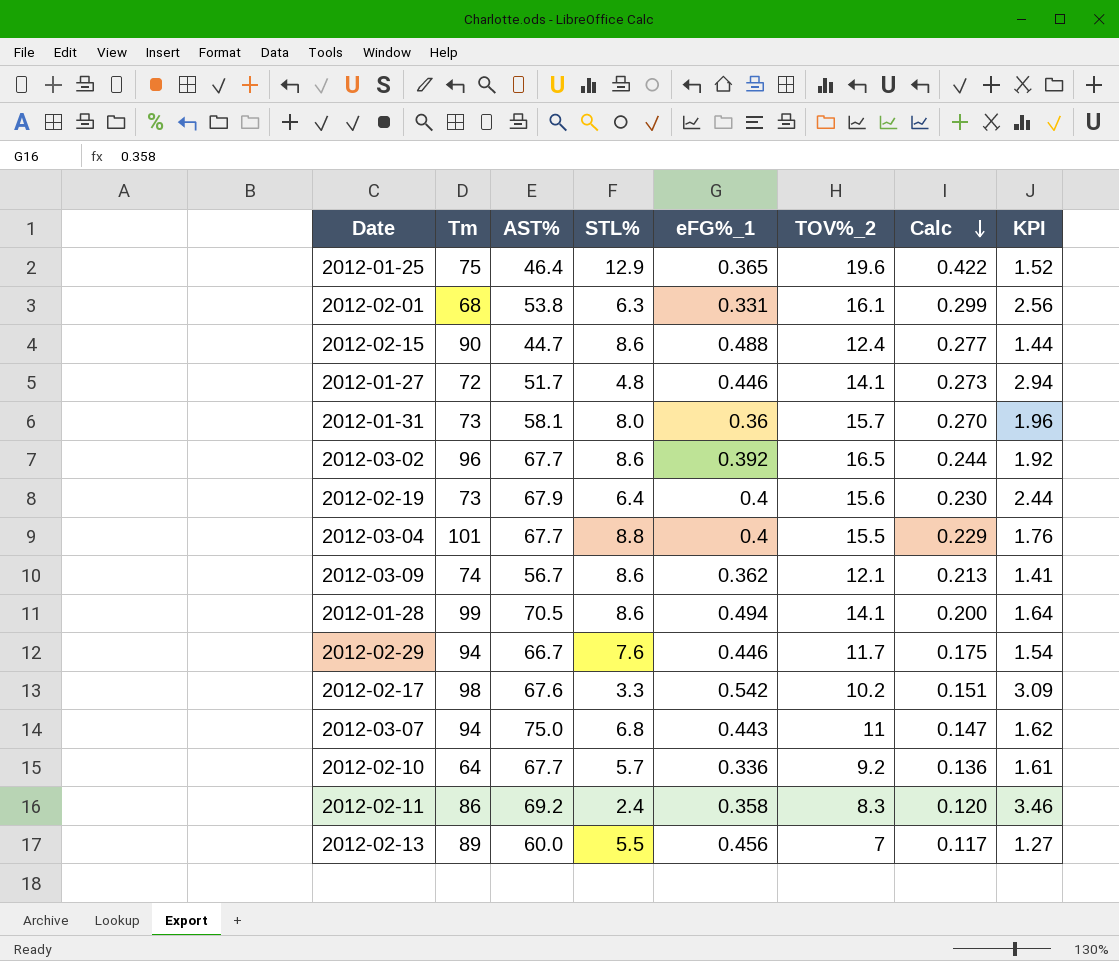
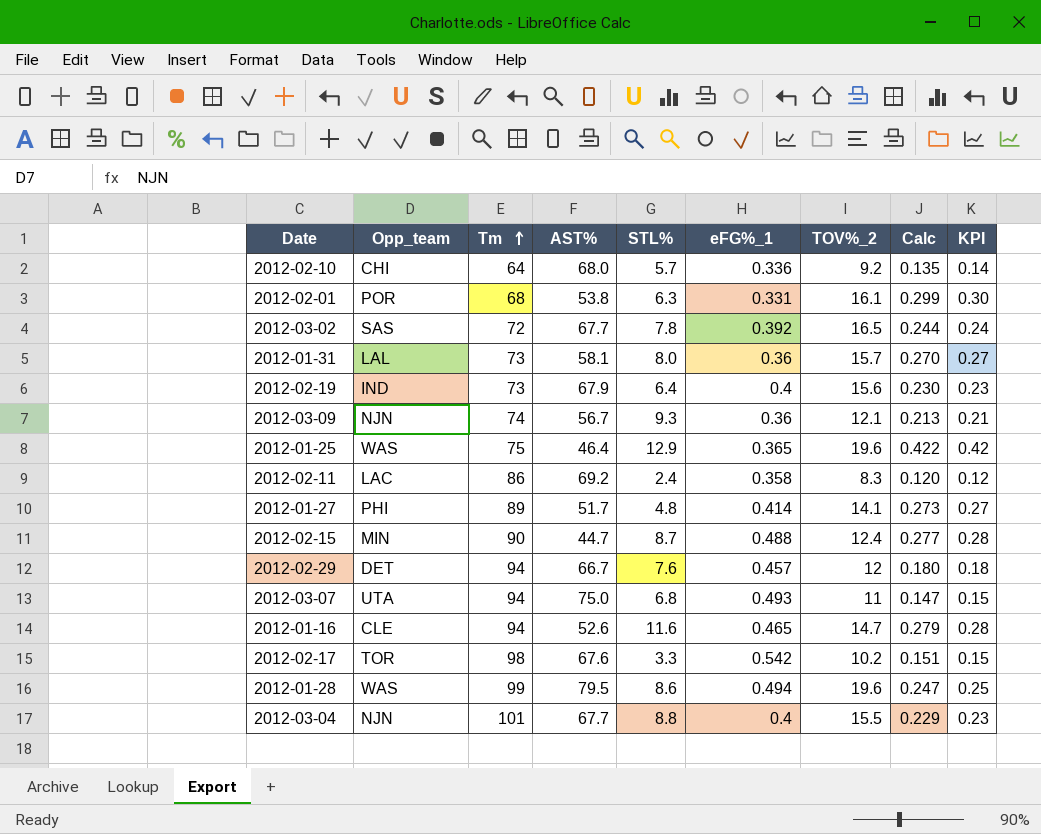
row order: Calc descending -> Tm ascending
column Opp_team | position: none -> 2
column KPI | formula: [TOV%_2] / [STL%] -> [TOV%_2] / [AST%]
row 2012-02-13: 89 | 60.0 | 5.5 | 0.456 | 7 | 0.117 | 1.27 -> none
2012-02-10 | AST%: 67.7 -> 68.0
2012-02-10 | Calc: 0.136 -> 0.135
2012-03-02 | Tm: 96 -> 72
2012-03-02 | STL%: 8.6 -> 7.8
2012-03-09 | STL%: 8.6 -> 9.3
2012-03-09 | eFG%_1: 0.362 -> 0.36
2012-01-27 | Tm: 72 -> 89
2012-01-27 | eFG%_1: 0.446 -> 0.414
2012-02-15 | STL%: 8.6 -> 8.7
2012-02-29 | eFG%_1: 0.446 -> 0.457
2012-02-29 | TOV%_2: 11.7 -> 12
2012-02-29 | Calc: 0.175 -> 0.180
2012-03-07 | eFG%_1: 0.443 -> 0.493
row 2012-01-16: none -> CLE | 94 | 52.6 | 11.6 | 0.465 | 14.7 | 0.279 | 0.28
2012-01-28 | AST%: 70.5 -> 79.5
2012-01-28 | TOV%_2: 14.1 -> 19.6
2012-01-28 | Calc: 0.200 -> 0.247

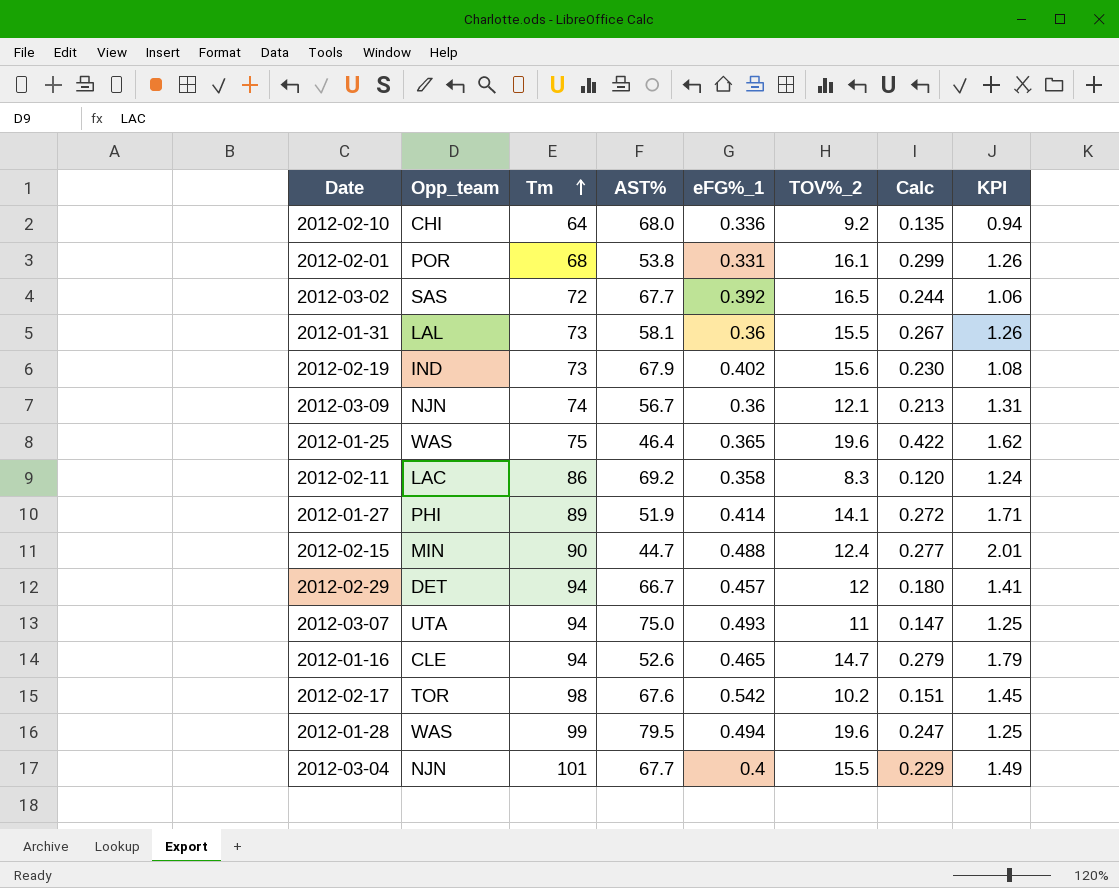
column STL% | position: 5 -> none
column KPI | formula: [TOV%_2] / [AST%] -> [Tm] / [AST%]
2012-01-31 | TOV%_2: 15.7 -> 15.5
2012-01-31 | Calc: 0.270 -> 0.267
2012-02-19 | eFG%_1: 0.4 -> 0.402
2012-01-27 | AST%: 51.7 -> 51.9
2012-01-27 | Calc: 0.273 -> 0.272

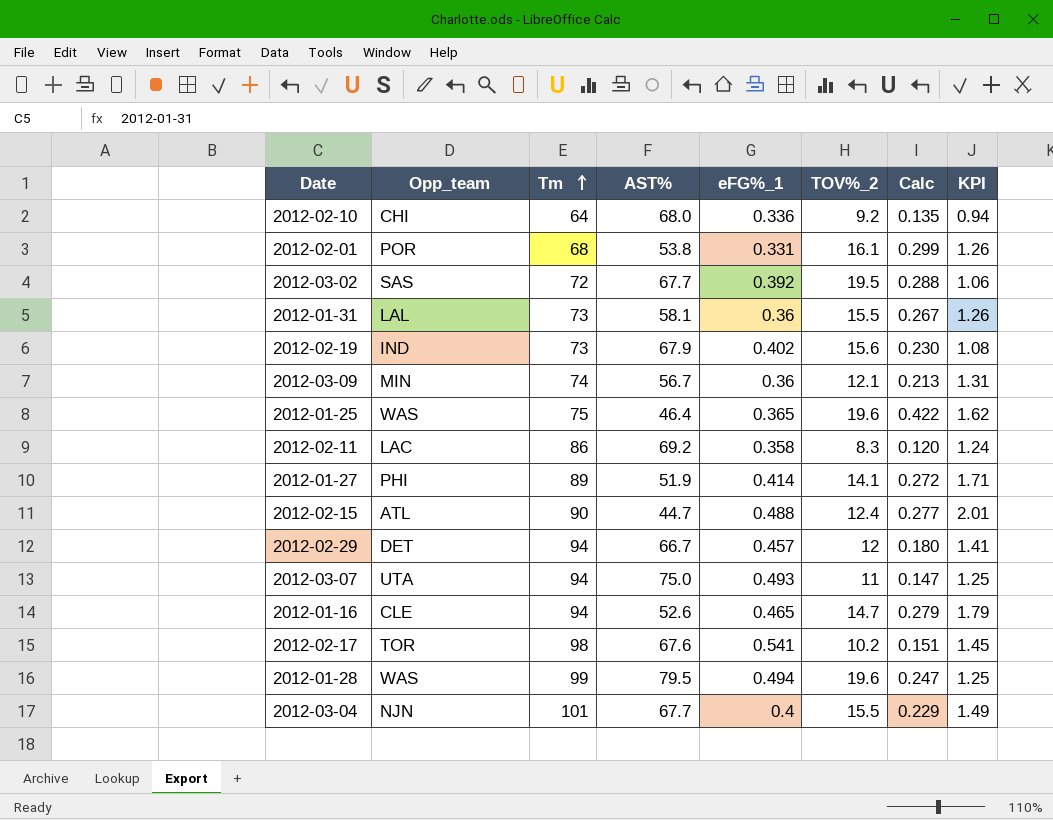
2012-03-02 | TOV%_2: 16.5 -> 19.5
2012-03-02 | Calc: 0.244 -> 0.288
2012-03-09 | Opp_team: NJN -> MIN
2012-02-15 | Opp_team: MIN -> ATL
2012-02-17 | eFG%_1: 0.542 -> 0.541

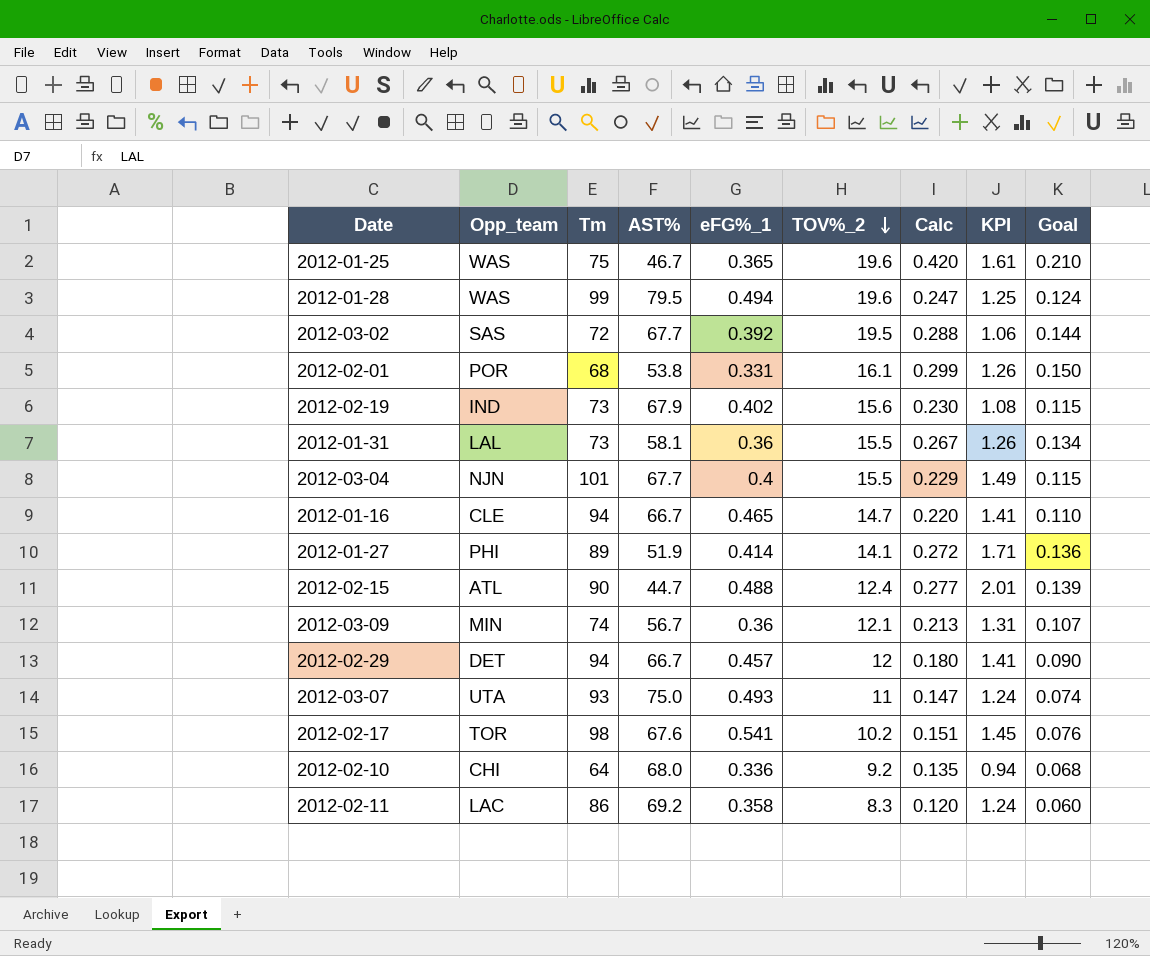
row order: Tm ascending -> TOV%_2 descending
column Goal | formula: none -> [Calc] * 0.5
2012-01-25 | AST%: 46.4 -> 46.7
2012-01-25 | Calc: 0.422 -> 0.420
2012-01-25 | KPI: 1.62 -> 1.61
2012-01-16 | AST%: 52.6 -> 66.7
2012-01-16 | Calc: 0.279 -> 0.220
2012-01-16 | KPI: 1.79 -> 1.41
2012-03-07 | Tm: 94 -> 93
2012-03-07 | KPI: 1.25 -> 1.24

